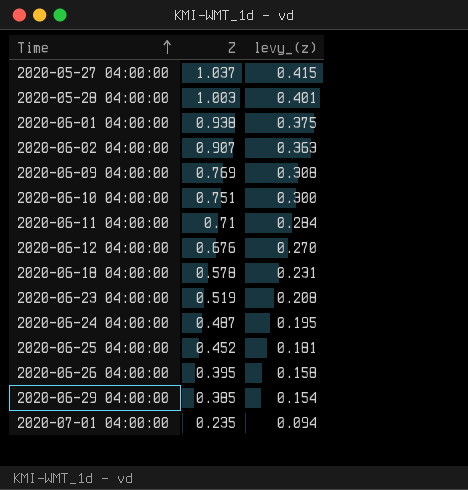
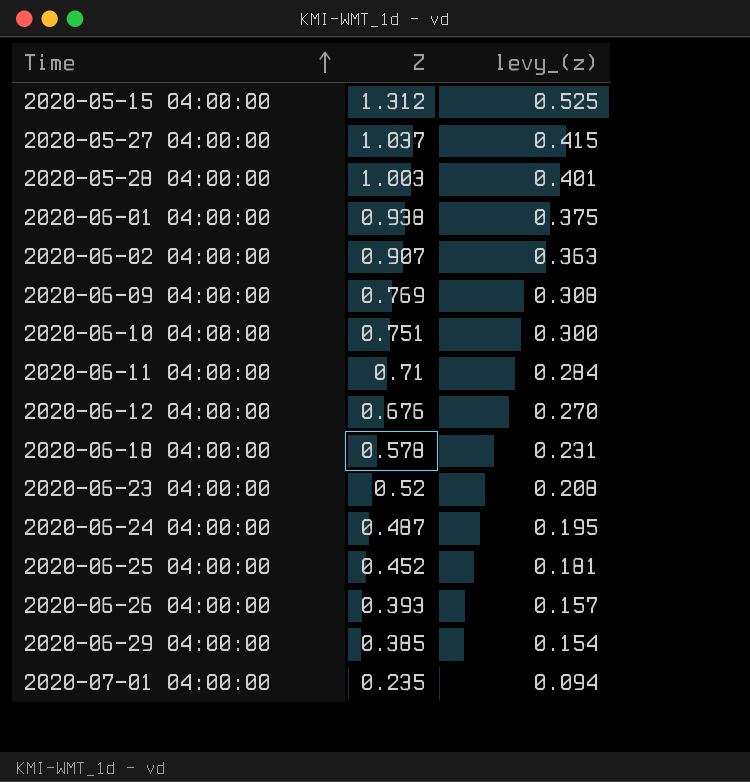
row 2020-05-15 04:00:00: none -> 1.312 | 0.525
2020-06-23 04:00:00 | Z: 0.519 -> 0.52
2020-06-26 04:00:00 | Z: 0.395 -> 0.393
2020-06-26 04:00:00 | levy_(z): 0.158 -> 0.157

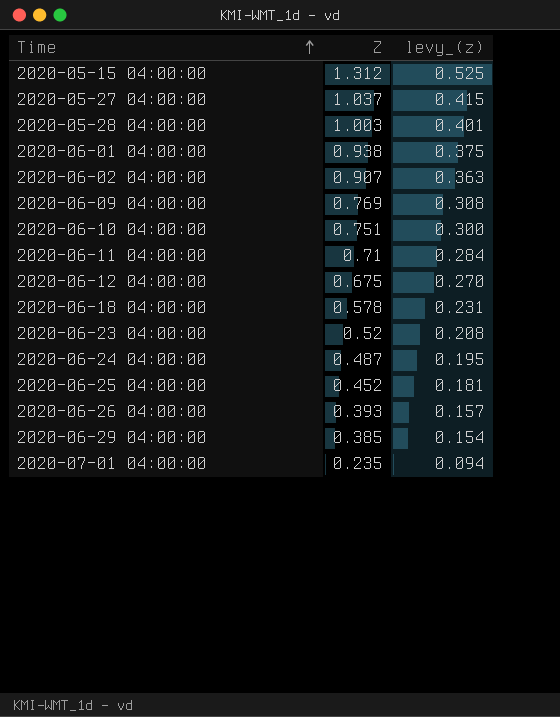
2020-06-12 04:00:00 | Z: 0.676 -> 0.675

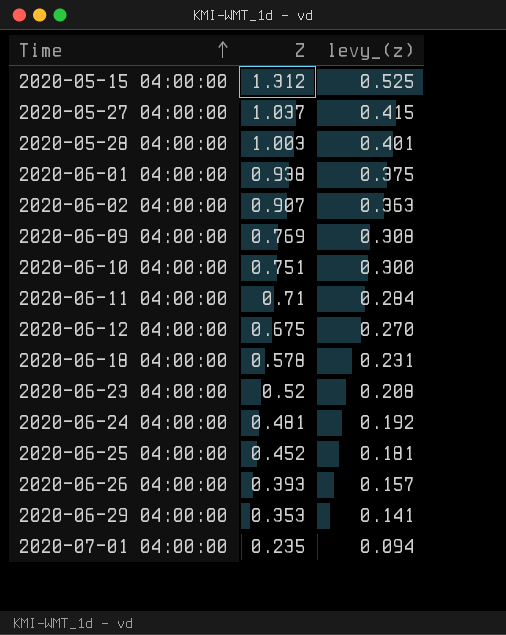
2020-06-24 04:00:00 | Z: 0.487 -> 0.481
2020-06-24 04:00:00 | levy_(z): 0.195 -> 0.192
2020-06-29 04:00:00 | Z: 0.385 -> 0.353
2020-06-29 04:00:00 | levy_(z): 0.154 -> 0.141

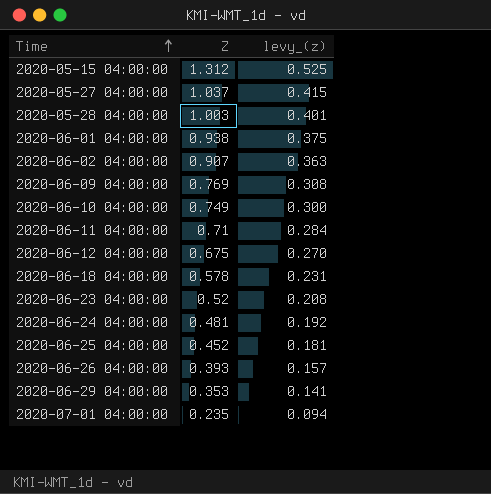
2020-06-10 04:00:00 | Z: 0.751 -> 0.749

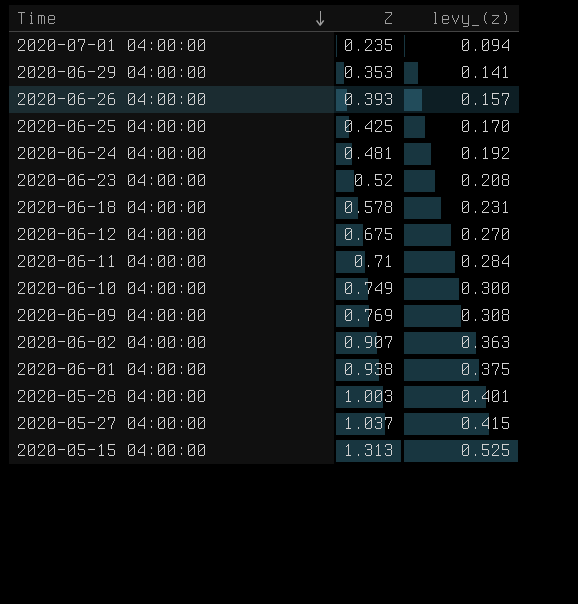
row order: Time ascending -> Time descending
2020-06-25 04:00:00 | Z: 0.452 -> 0.425
2020-06-25 04:00:00 | levy_(z): 0.181 -> 0.170
2020-05-15 04:00:00 | Z: 1.312 -> 1.313

